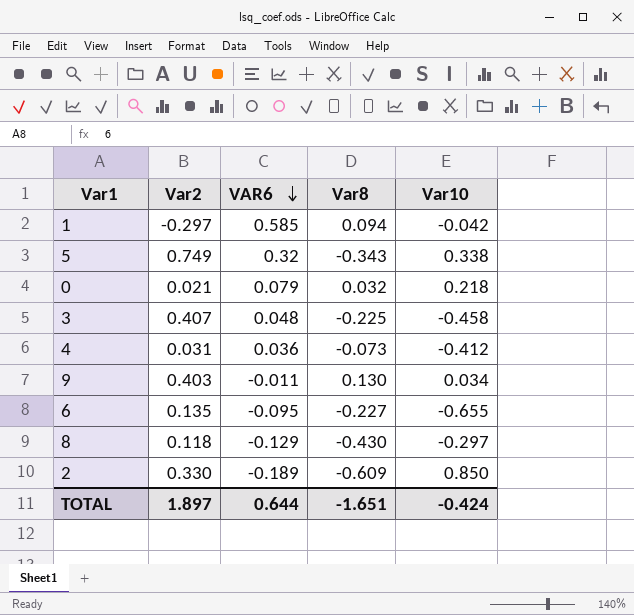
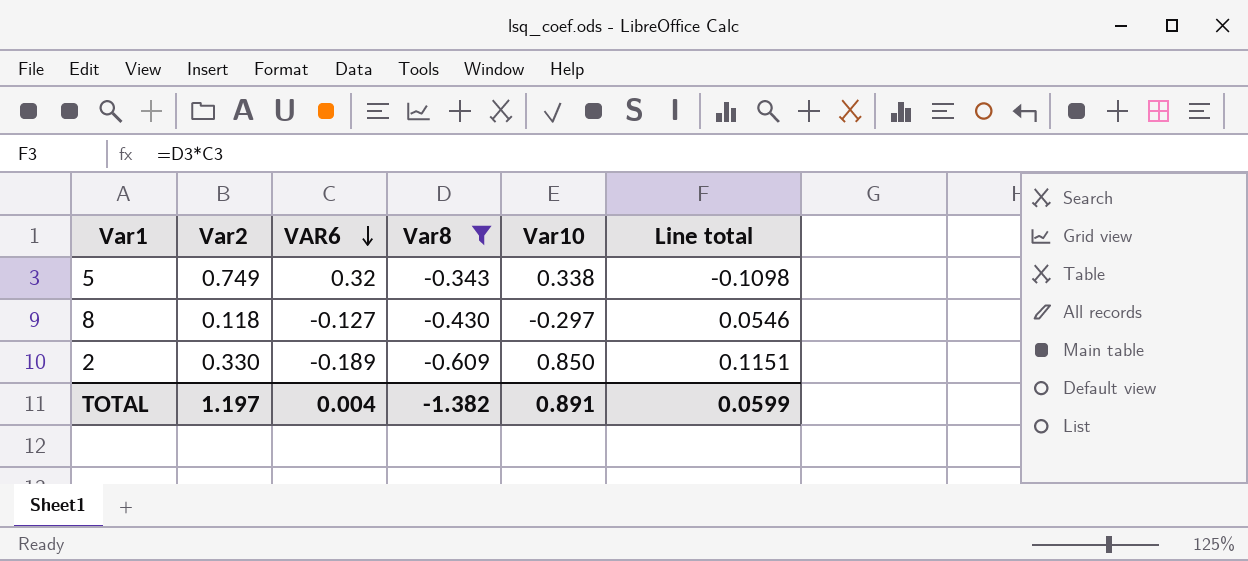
filter: none -> Var8 <= -0.343
column Line total | formula: none -> [VAR6] * [Var8]
8 | VAR6: -0.129 -> -0.127
TOTAL | Var2: 1.897 -> 1.197
TOTAL | VAR6: 0.644 -> 0.004
TOTAL | Var8: -1.651 -> -1.382
TOTAL | Var10: -0.424 -> 0.891

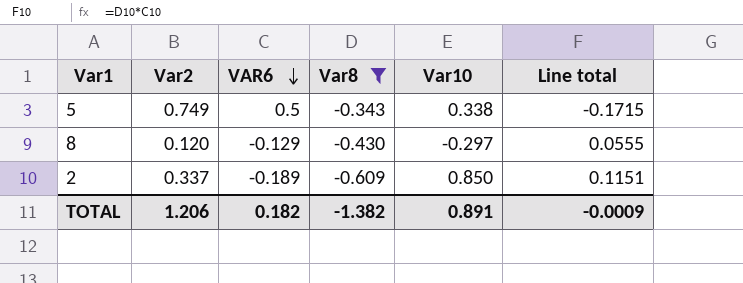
5 | VAR6: 0.32 -> 0.5
5 | Line total: -0.1098 -> -0.1715
8 | Var2: 0.118 -> 0.120
8 | VAR6: -0.127 -> -0.129
8 | Line total: 0.0546 -> 0.0555
2 | Var2: 0.330 -> 0.337
TOTAL | Var2: 1.197 -> 1.206
TOTAL | VAR6: 0.004 -> 0.182
TOTAL | Line total: 0.0599 -> -0.0009

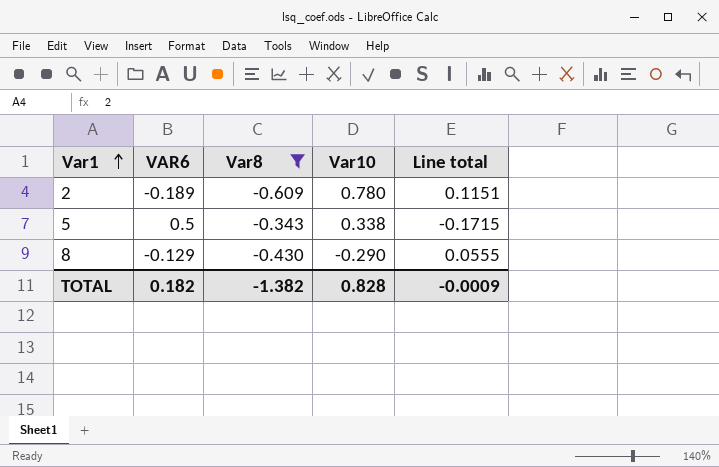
row order: VAR6 descending -> Var1 ascending
column Var2 | position: 2 -> none
2 | Var10: 0.850 -> 0.780
8 | Var10: -0.297 -> -0.290
TOTAL | Var10: 0.891 -> 0.828

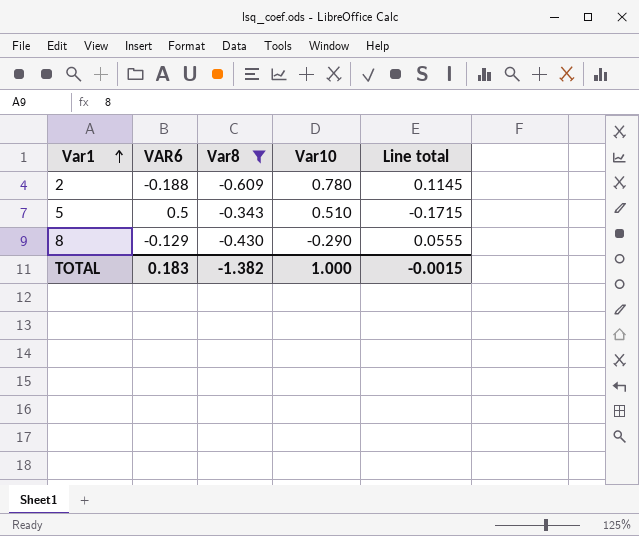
2 | VAR6: -0.189 -> -0.188
2 | Line total: 0.1151 -> 0.1145
5 | Var10: 0.338 -> 0.510
TOTAL | VAR6: 0.182 -> 0.183
TOTAL | Var10: 0.828 -> 1.000
TOTAL | Line total: -0.0009 -> -0.0015

